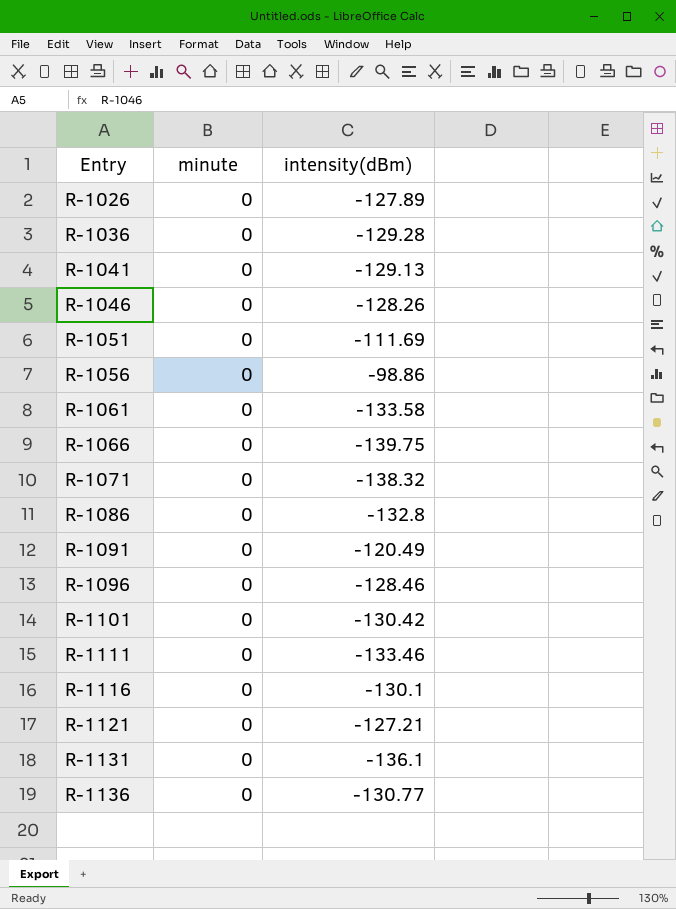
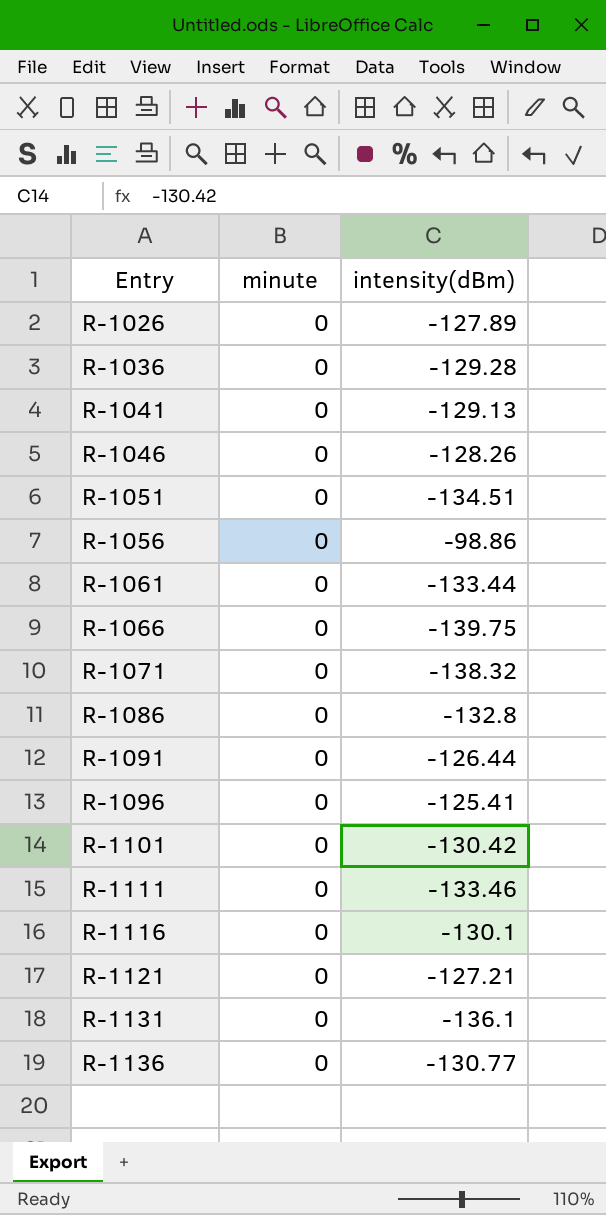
R-1051 | intensity(dBm): -111.69 -> -134.51
R-1061 | intensity(dBm): -133.58 -> -133.44
R-1091 | intensity(dBm): -120.49 -> -126.44
R-1096 | intensity(dBm): -128.46 -> -125.41

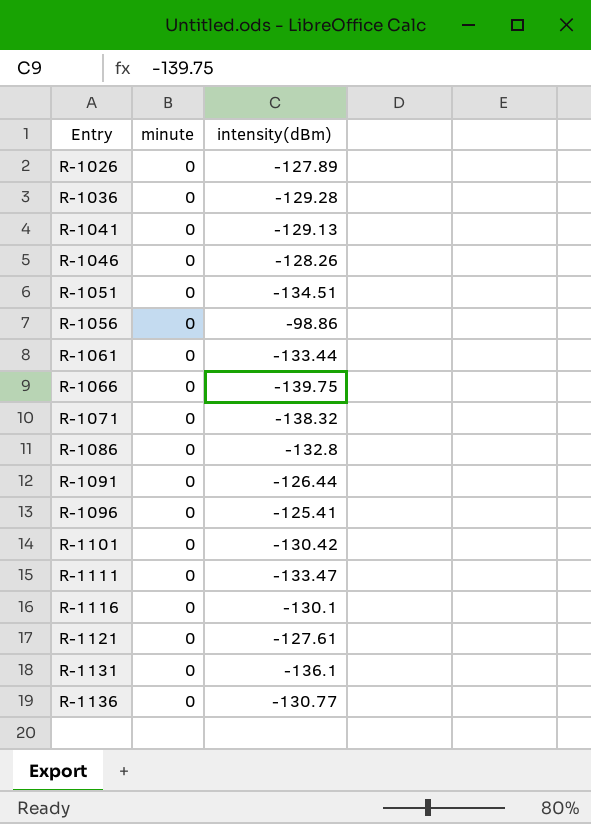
R-1111 | intensity(dBm): -133.46 -> -133.47
R-1121 | intensity(dBm): -127.21 -> -127.61

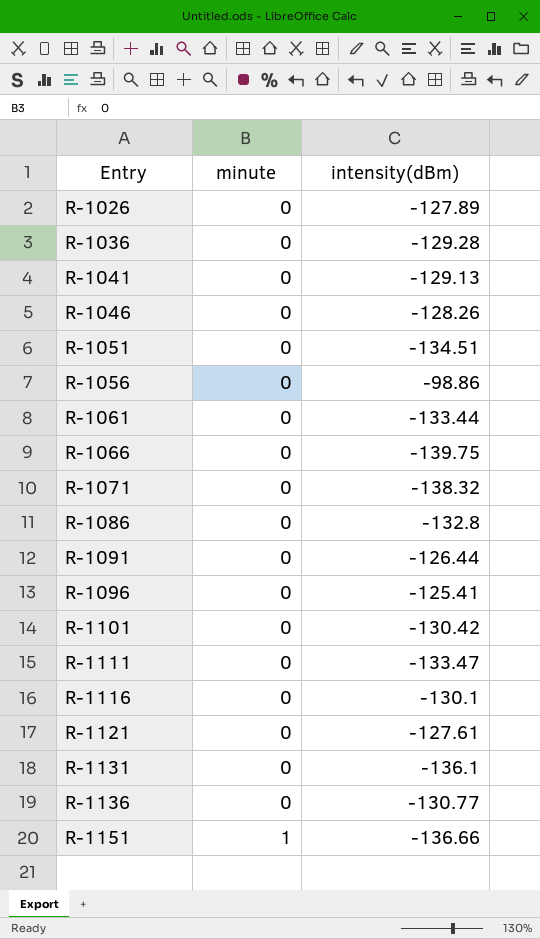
row R-1151: none -> 1 | -136.66

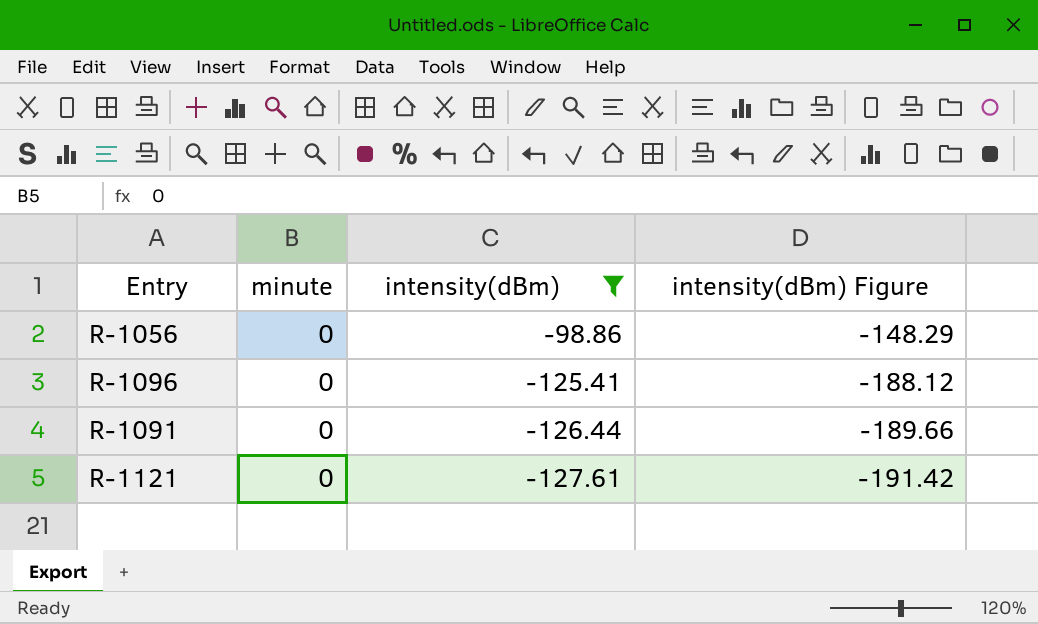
filter: none -> intensity(dBm) >= -127.61
row order: Entry ascending -> intensity(dBm) descending
column intensity(dBm) Figure | formula: none -> [intensity(dBm)] * 1.5

